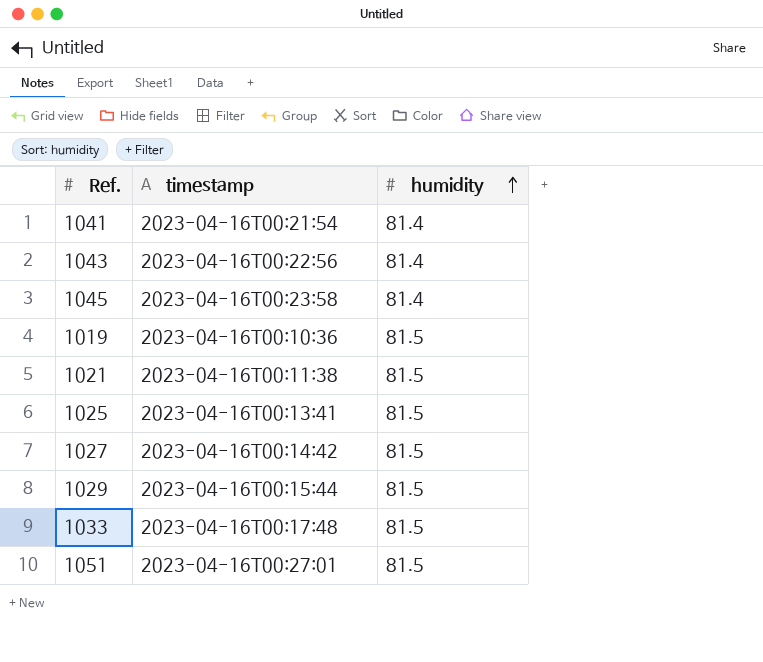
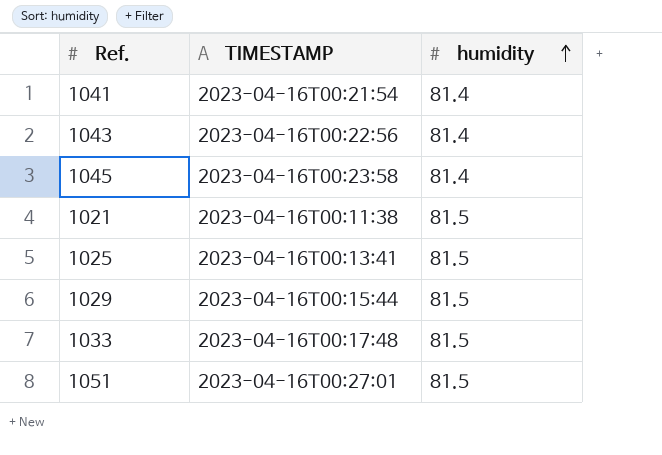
column name: timestamp -> TIMESTAMP
row 1019: 2023-04-16T00:10:36 | 81.5 -> none
row 1027: 2023-04-16T00:14:42 | 81.5 -> none

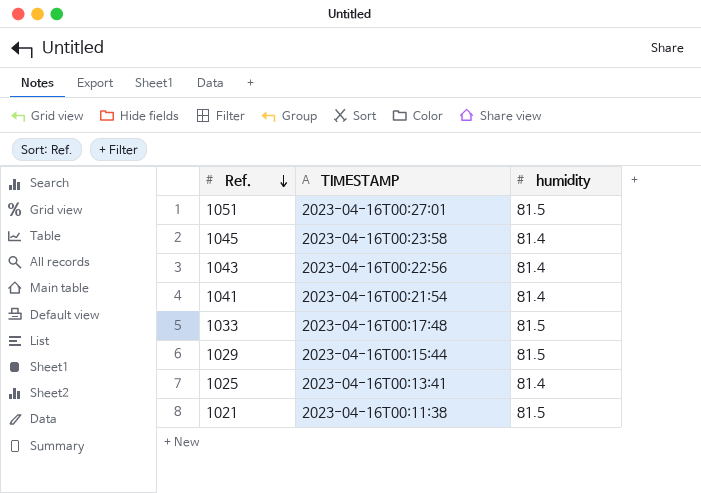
row order: humidity ascending -> Ref. descending
1025 | humidity: 81.5 -> 81.4

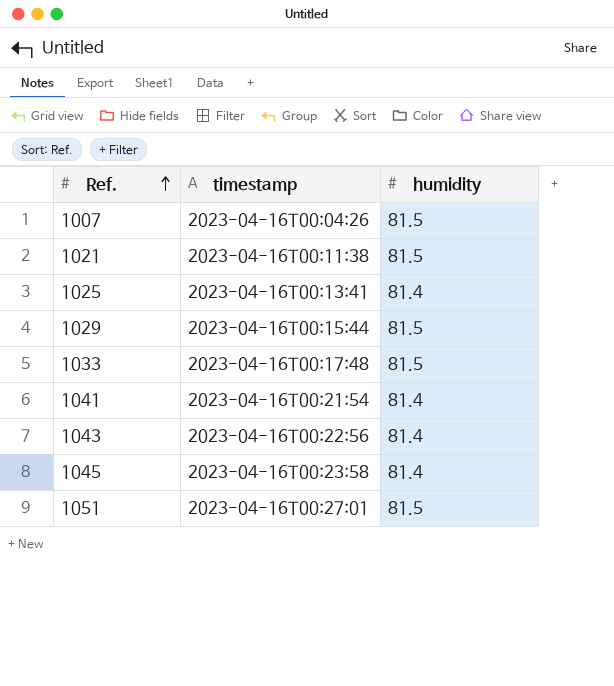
row order: Ref. descending -> Ref. ascending
column name: TIMESTAMP -> timestamp
row 1007: none -> 2023-04-16T00:04:26 | 81.5

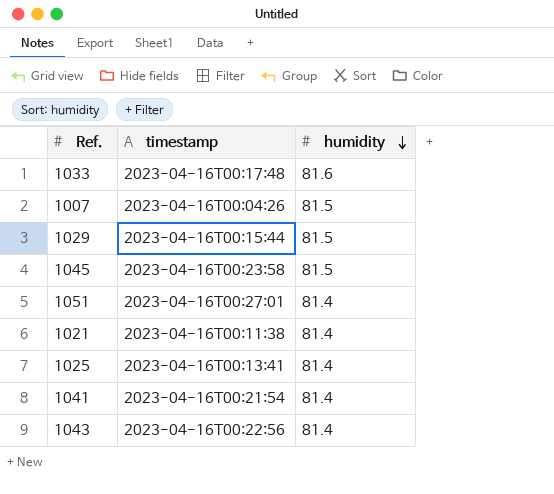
row order: Ref. ascending -> humidity descending
1033 | humidity: 81.5 -> 81.6
1045 | humidity: 81.4 -> 81.5
1051 | humidity: 81.5 -> 81.4
1021 | humidity: 81.5 -> 81.4

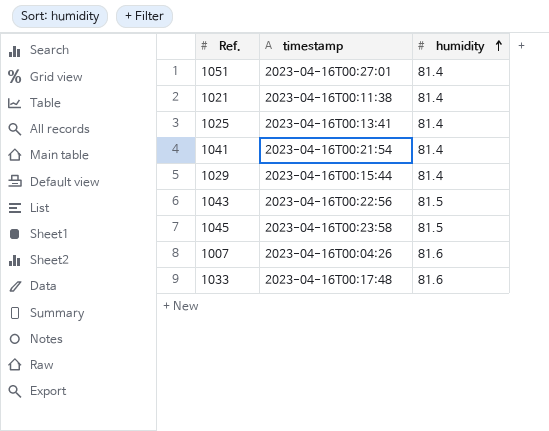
row order: humidity descending -> humidity ascending
1029 | humidity: 81.5 -> 81.4
1043 | humidity: 81.4 -> 81.5
1007 | humidity: 81.5 -> 81.6

